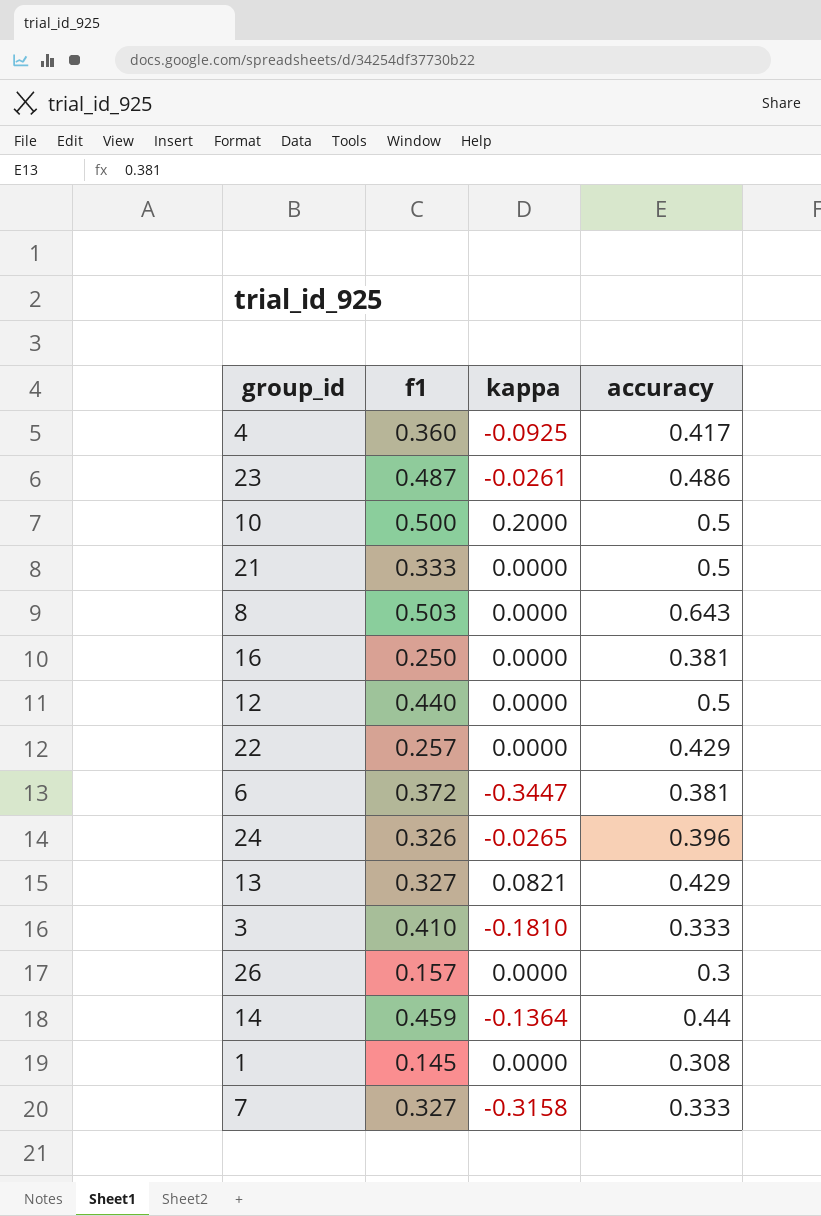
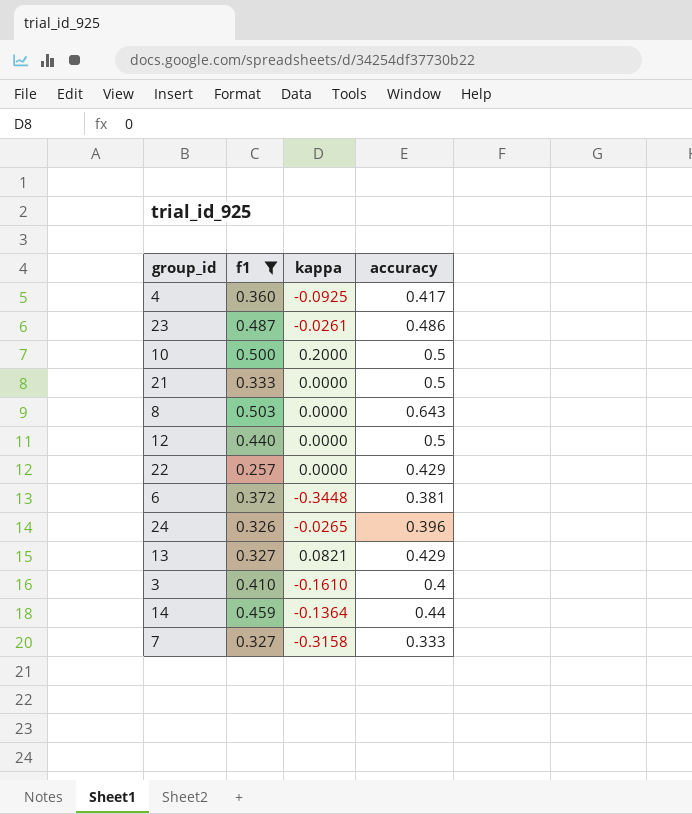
filter: none -> f1 >= 0.257
6 | kappa: -0.3447 -> -0.3448
3 | kappa: -0.1810 -> -0.1610
3 | accuracy: 0.333 -> 0.4

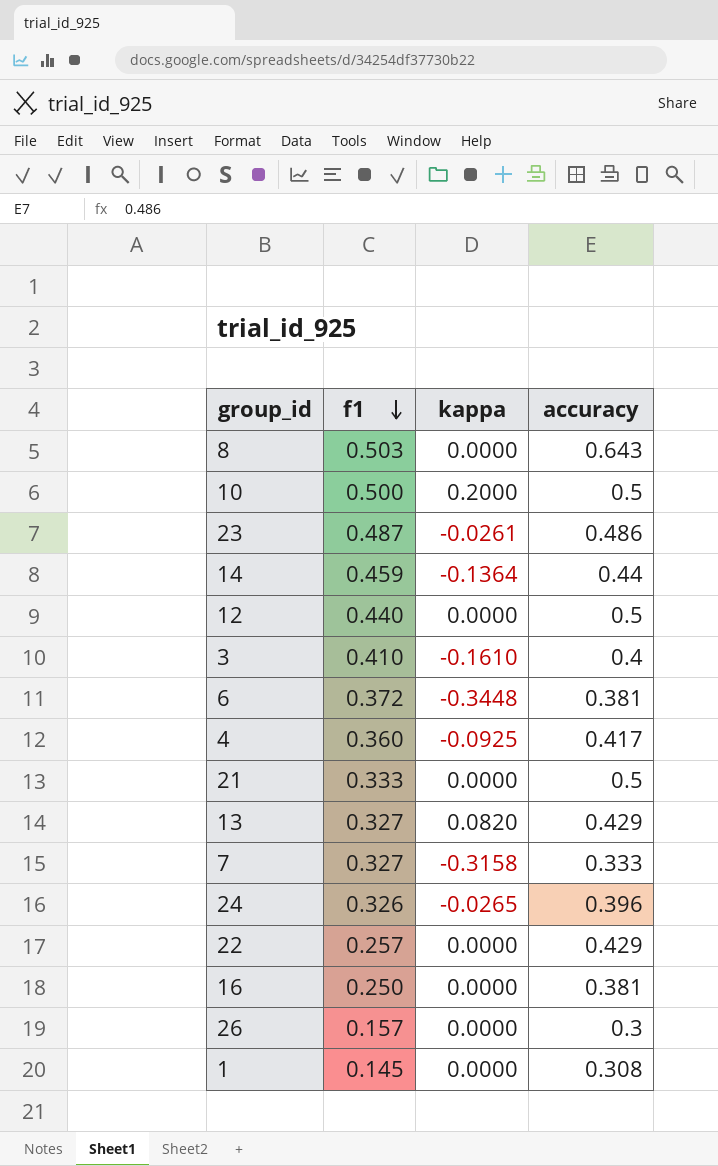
filter: f1 >= 0.257 -> none
row order: none -> f1 descending
13 | kappa: 0.0821 -> 0.0820

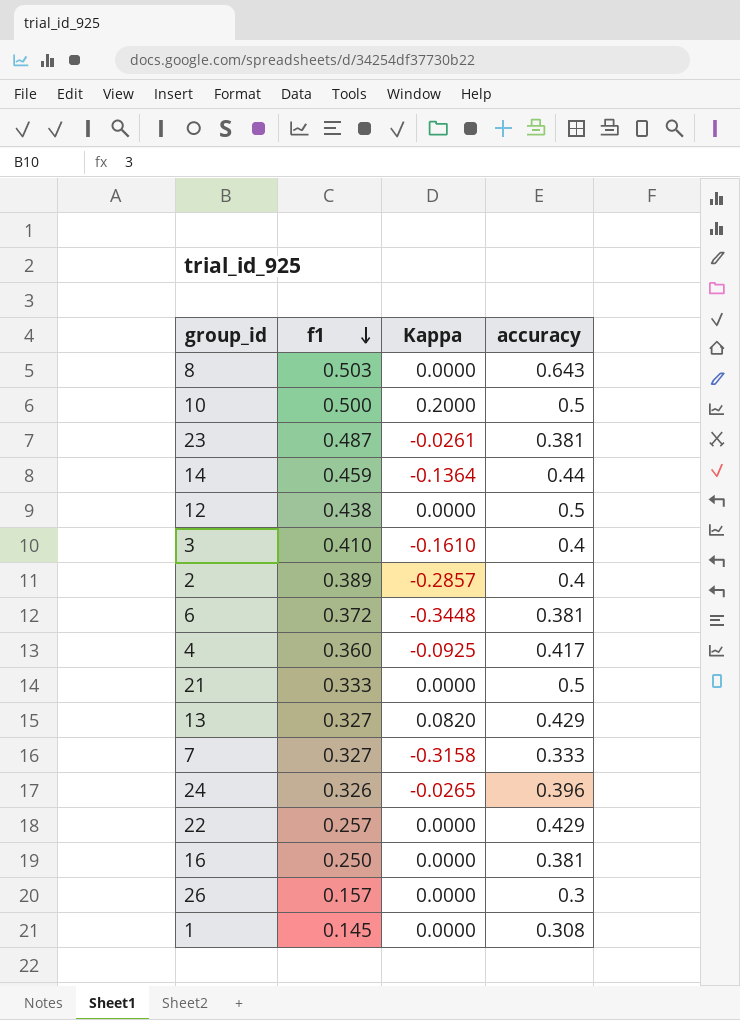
column name: kappa -> Kappa
23 | accuracy: 0.486 -> 0.381
12 | f1: 0.440 -> 0.438
row 2: none -> 0.389 | -0.2857 | 0.4

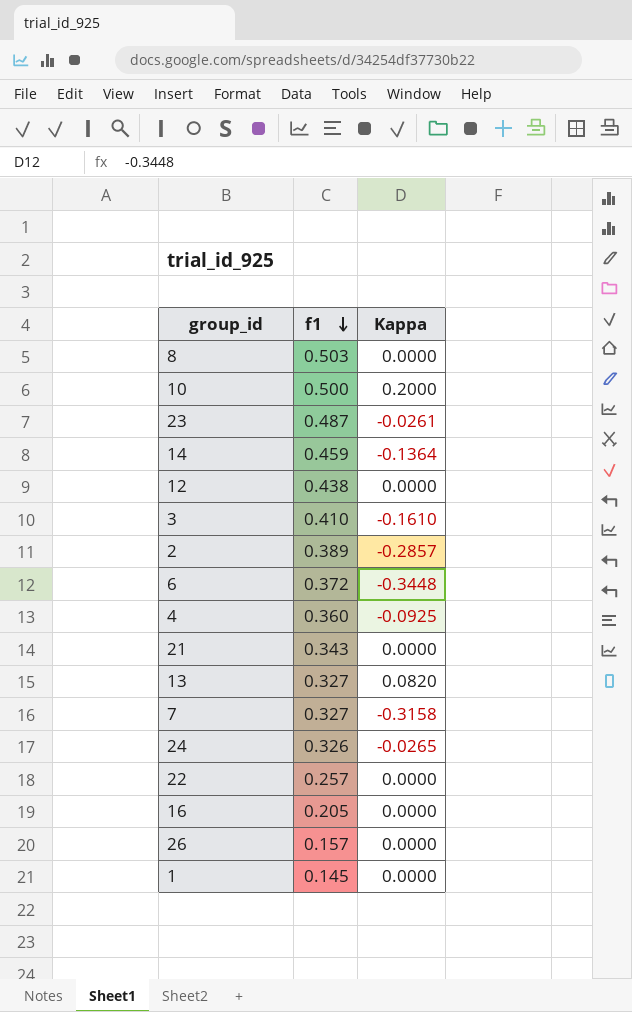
column accuracy | position: 4 -> none
21 | f1: 0.333 -> 0.343
16 | f1: 0.250 -> 0.205

